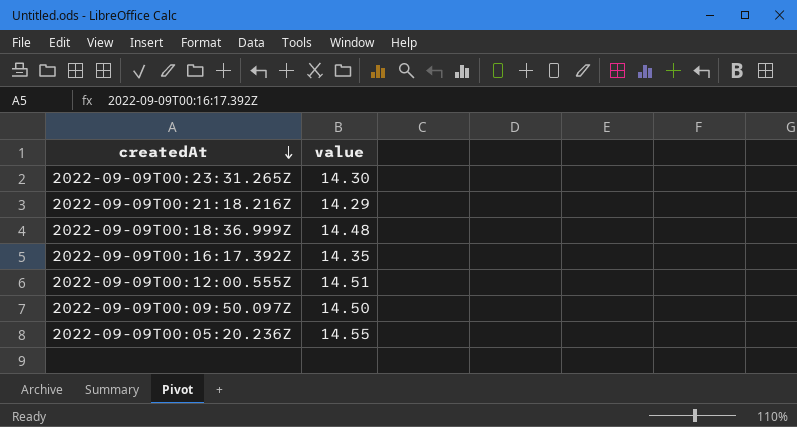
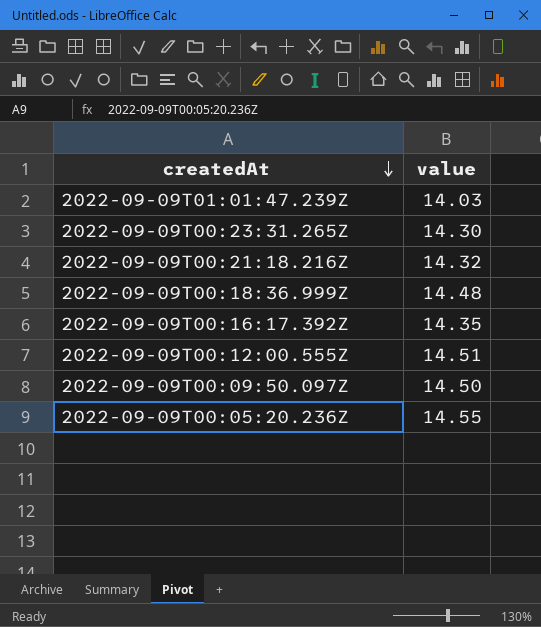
row 2022-09-09T01:01:47.239Z: none -> 14.03
2022-09-09T00:21:18.216Z | value: 14.29 -> 14.32

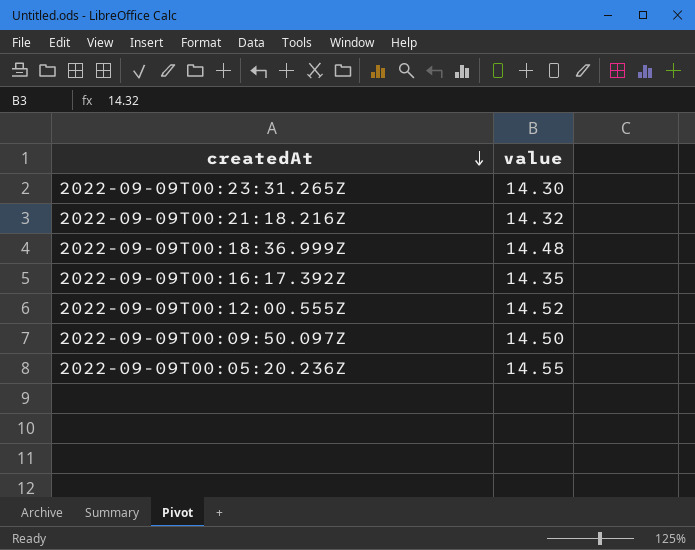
row 2022-09-09T01:01:47.239Z: 14.03 -> none
2022-09-09T00:12:00.555Z | value: 14.51 -> 14.52

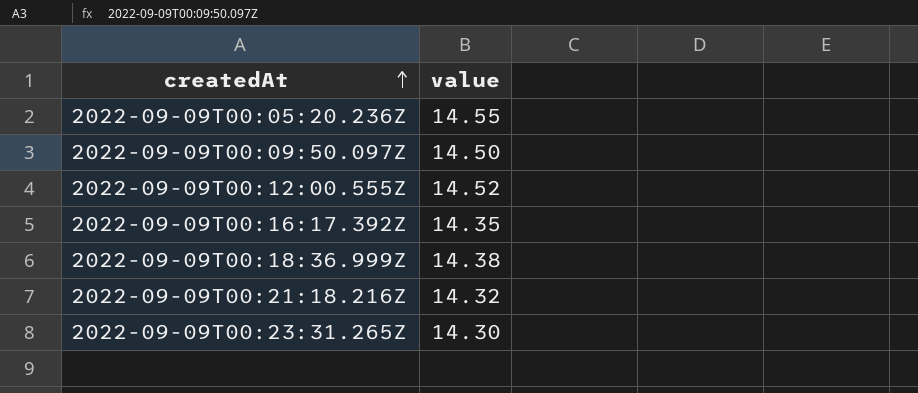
row order: createdAt descending -> createdAt ascending
2022-09-09T00:18:36.999Z | value: 14.48 -> 14.38

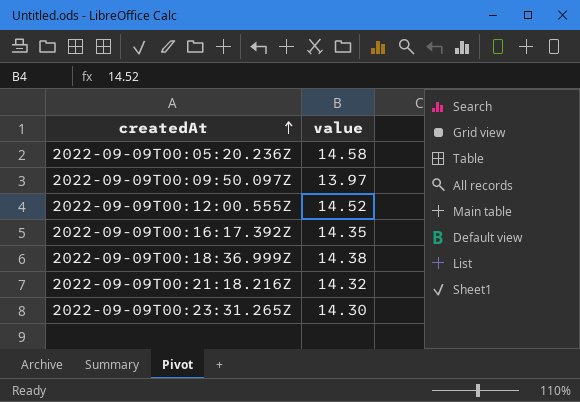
2022-09-09T00:05:20.236Z | value: 14.55 -> 14.58
2022-09-09T00:09:50.097Z | value: 14.50 -> 13.97

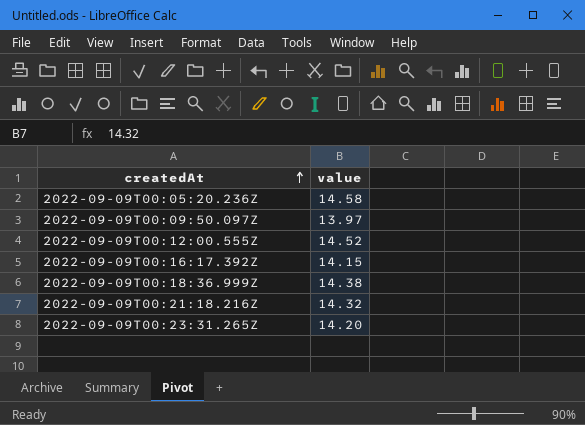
2022-09-09T00:16:17.392Z | value: 14.35 -> 14.15
2022-09-09T00:23:31.265Z | value: 14.30 -> 14.20

